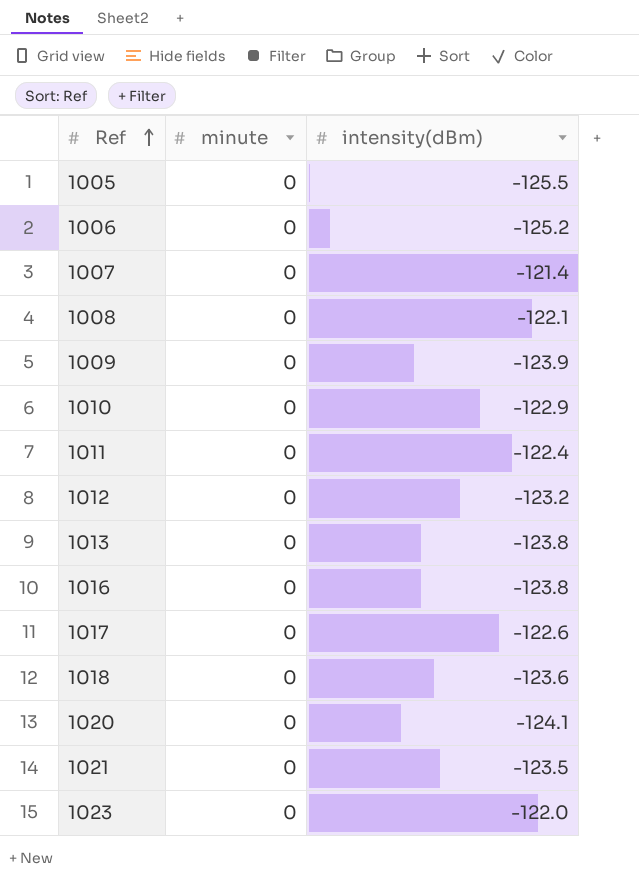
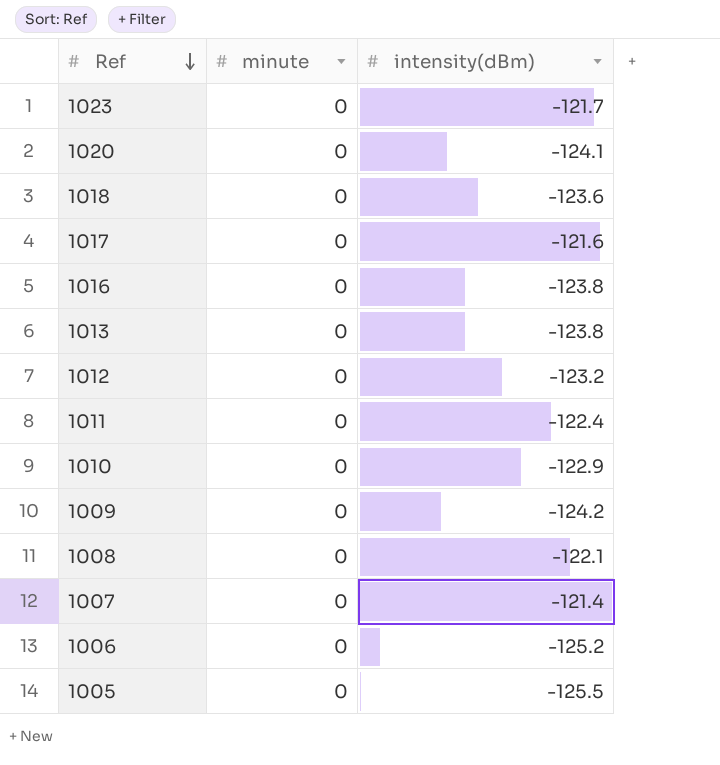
row order: Ref ascending -> Ref descending
row 1021: 0 | -123.5 -> none
1023 | intensity(dBm): -122.0 -> -121.7
1017 | intensity(dBm): -122.6 -> -121.6
1009 | intensity(dBm): -123.9 -> -124.2

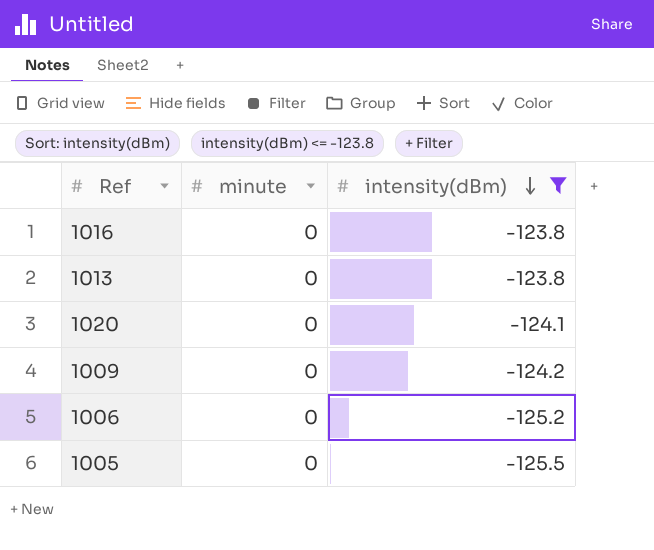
filter: none -> intensity(dBm) <= -123.8
row order: Ref descending -> intensity(dBm) descending

